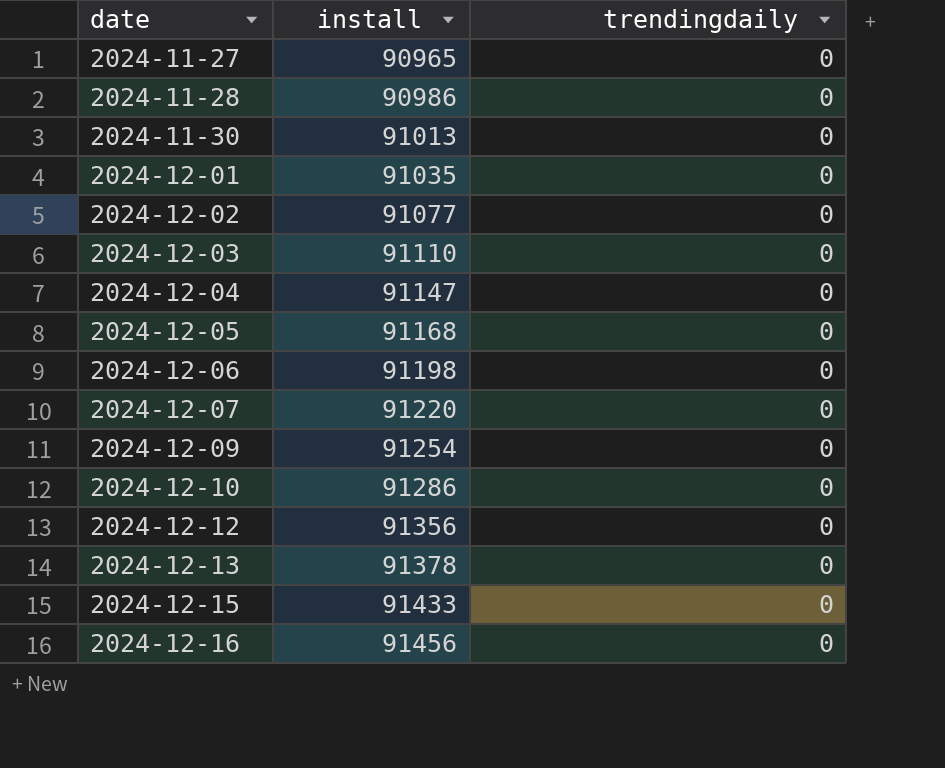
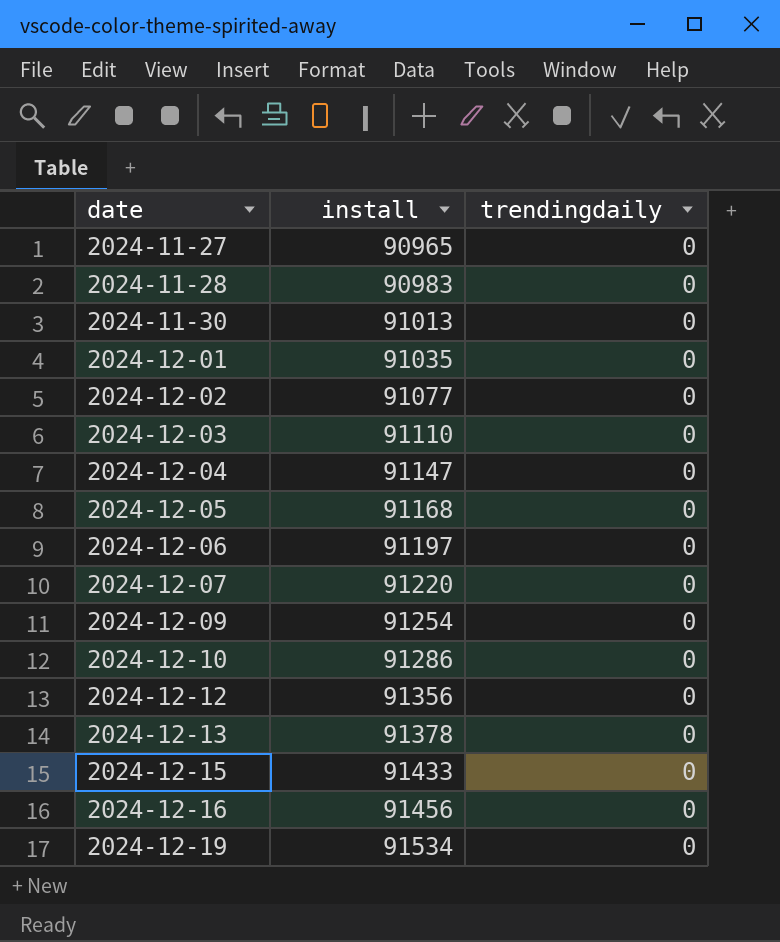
2024-11-28 | install: 90986 -> 90983
2024-12-06 | install: 91198 -> 91197
row 2024-12-19: none -> 91534 | 0

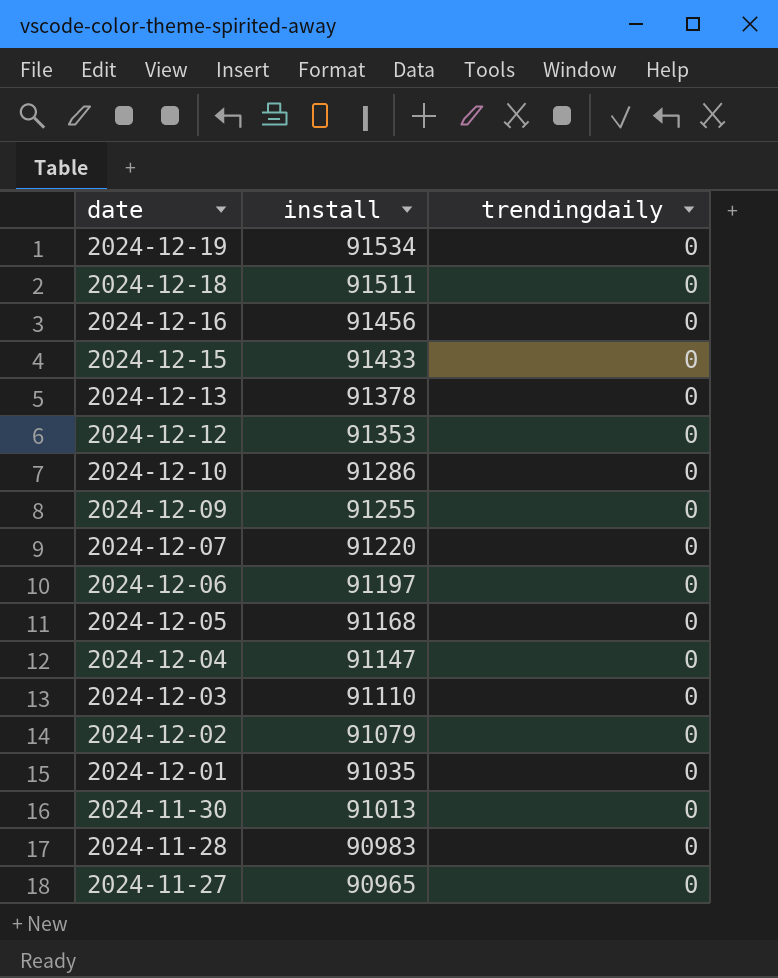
row order: date ascending -> date descending
row 2024-12-18: none -> 91511 | 0
2024-12-12 | install: 91356 -> 91353
2024-12-09 | install: 91254 -> 91255
2024-12-02 | install: 91077 -> 91079

